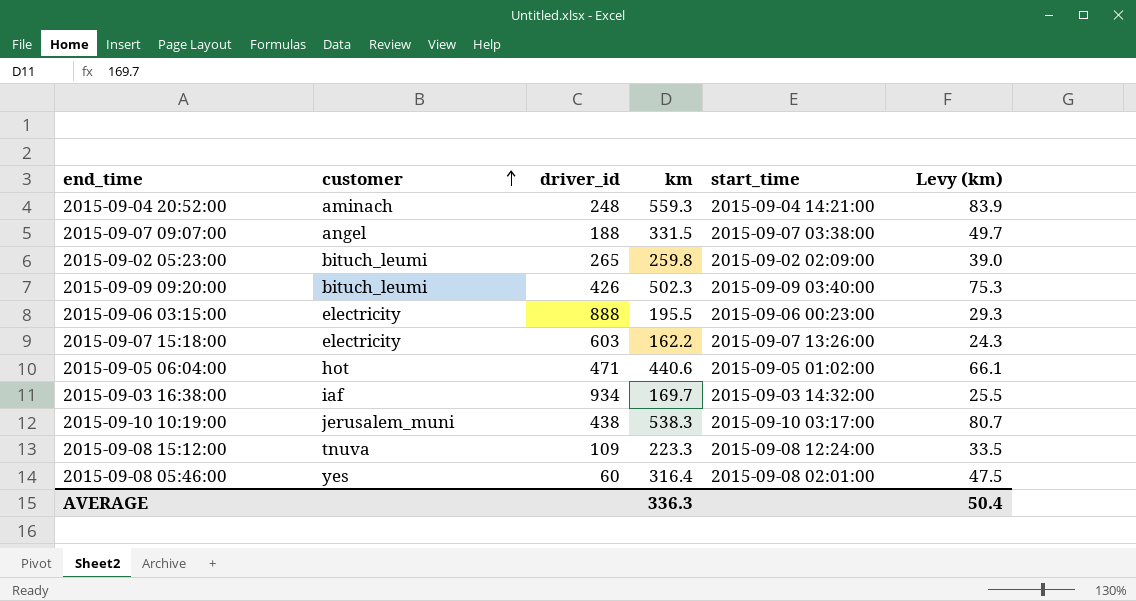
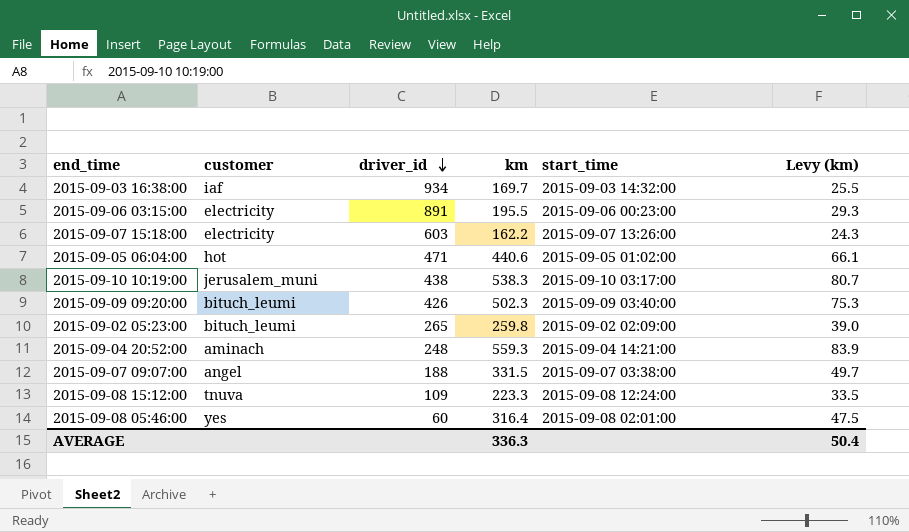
row order: customer ascending -> driver_id descending
2015-09-06 03:15:00 | driver_id: 888 -> 891

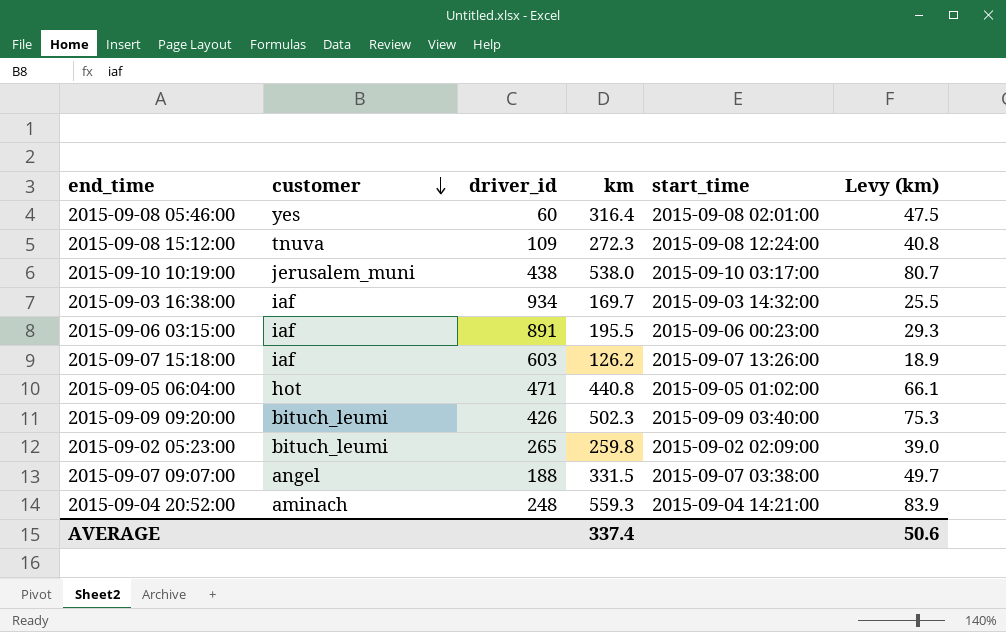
row order: driver_id descending -> customer descending
2015-09-08 15:12:00 | km: 223.3 -> 272.3
2015-09-08 15:12:00 | Levy (km): 33.5 -> 40.8
2015-09-10 10:19:00 | km: 538.3 -> 538.0
2015-09-06 03:15:00 | customer: electricity -> iaf
2015-09-07 15:18:00 | customer: electricity -> iaf
2015-09-07 15:18:00 | km: 162.2 -> 126.2
2015-09-07 15:18:00 | Levy (km): 24.3 -> 18.9
2015-09-05 06:04:00 | km: 440.6 -> 440.8
AVERAGE | km: 336.3 -> 337.4
AVERAGE | Levy (km): 50.4 -> 50.6

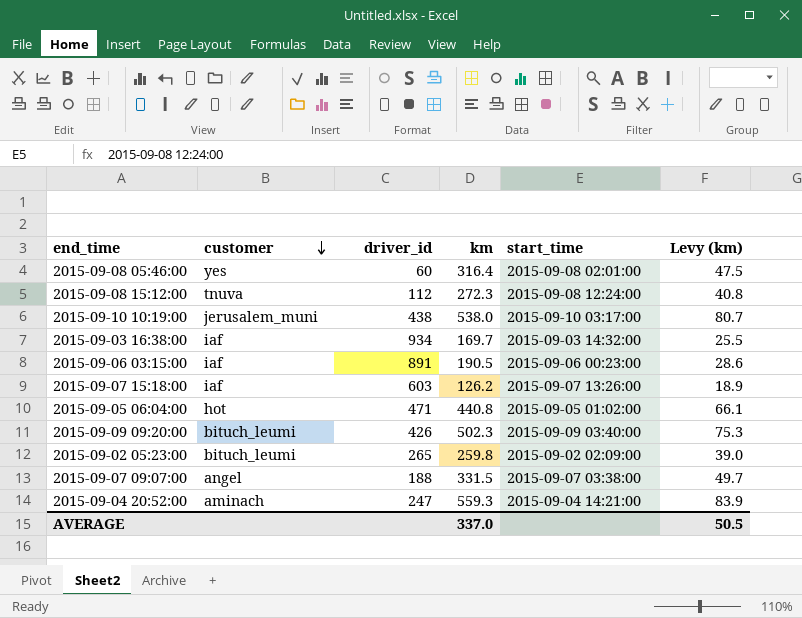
2015-09-08 15:12:00 | driver_id: 109 -> 112
2015-09-06 03:15:00 | km: 195.5 -> 190.5
2015-09-06 03:15:00 | Levy (km): 29.3 -> 28.6
2015-09-04 20:52:00 | driver_id: 248 -> 247
AVERAGE | km: 337.4 -> 337.0
AVERAGE | Levy (km): 50.6 -> 50.5

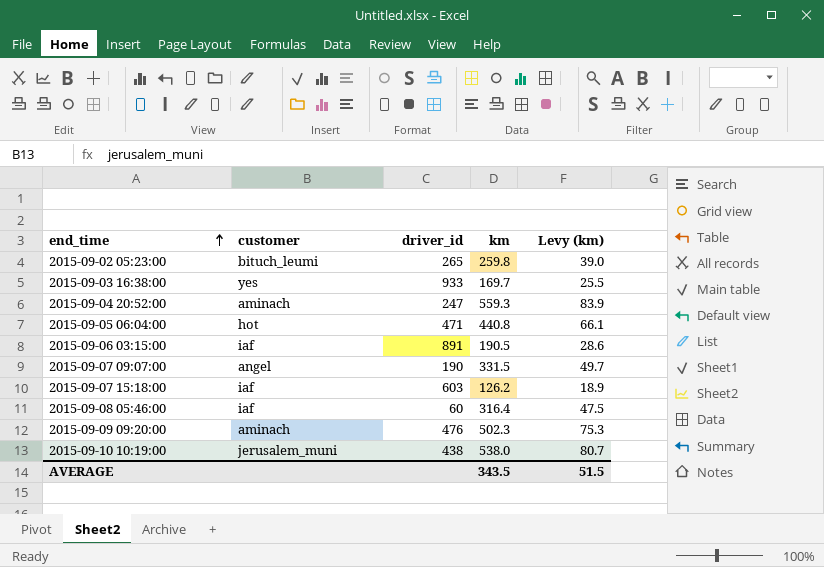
row order: customer descending -> end_time ascending
column start_time | position: 5 -> none
row 2015-09-08 15:12:00: tnuva | 112 | 272.3 | 2015-09-08 12:24:00 | 40.8 -> none
2015-09-03 16:38:00 | customer: iaf -> yes
2015-09-03 16:38:00 | driver_id: 934 -> 933
2015-09-07 09:07:00 | driver_id: 188 -> 190
2015-09-08 05:46:00 | customer: yes -> iaf
2015-09-09 09:20:00 | customer: bituch_leumi -> aminach
2015-09-09 09:20:00 | driver_id: 426 -> 476
AVERAGE | km: 337.0 -> 343.5
AVERAGE | Levy (km): 50.5 -> 51.5

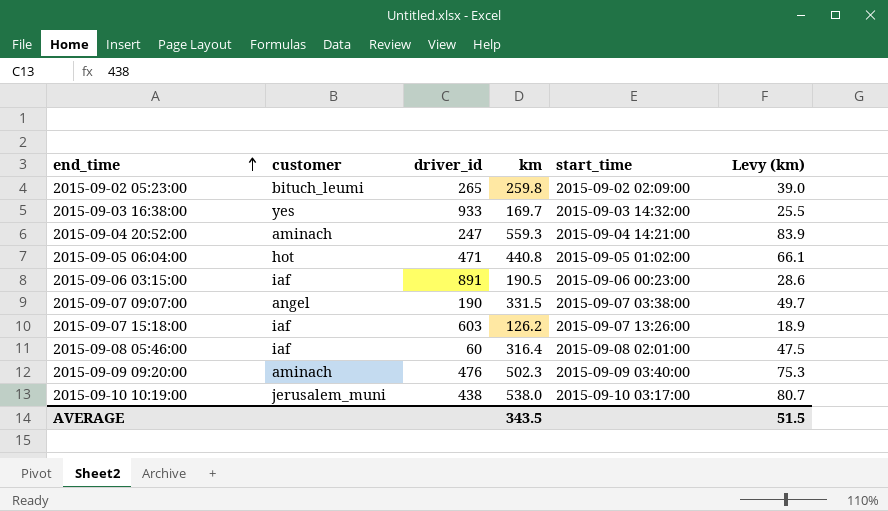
column start_time | position: none -> 5

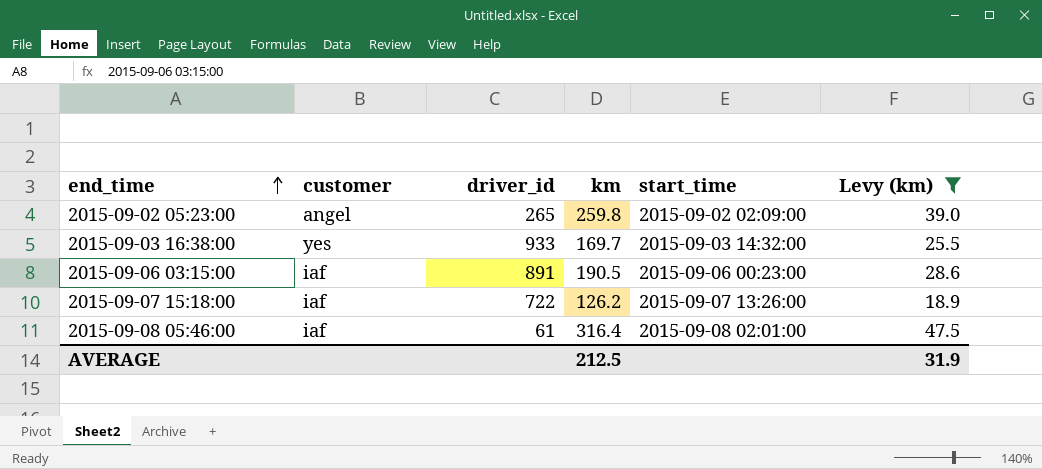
filter: none -> Levy (km) <= 47.5
2015-09-02 05:23:00 | customer: bituch_leumi -> angel
2015-09-07 15:18:00 | driver_id: 603 -> 722
2015-09-08 05:46:00 | driver_id: 60 -> 61
AVERAGE | km: 343.5 -> 212.5
AVERAGE | Levy (km): 51.5 -> 31.9

